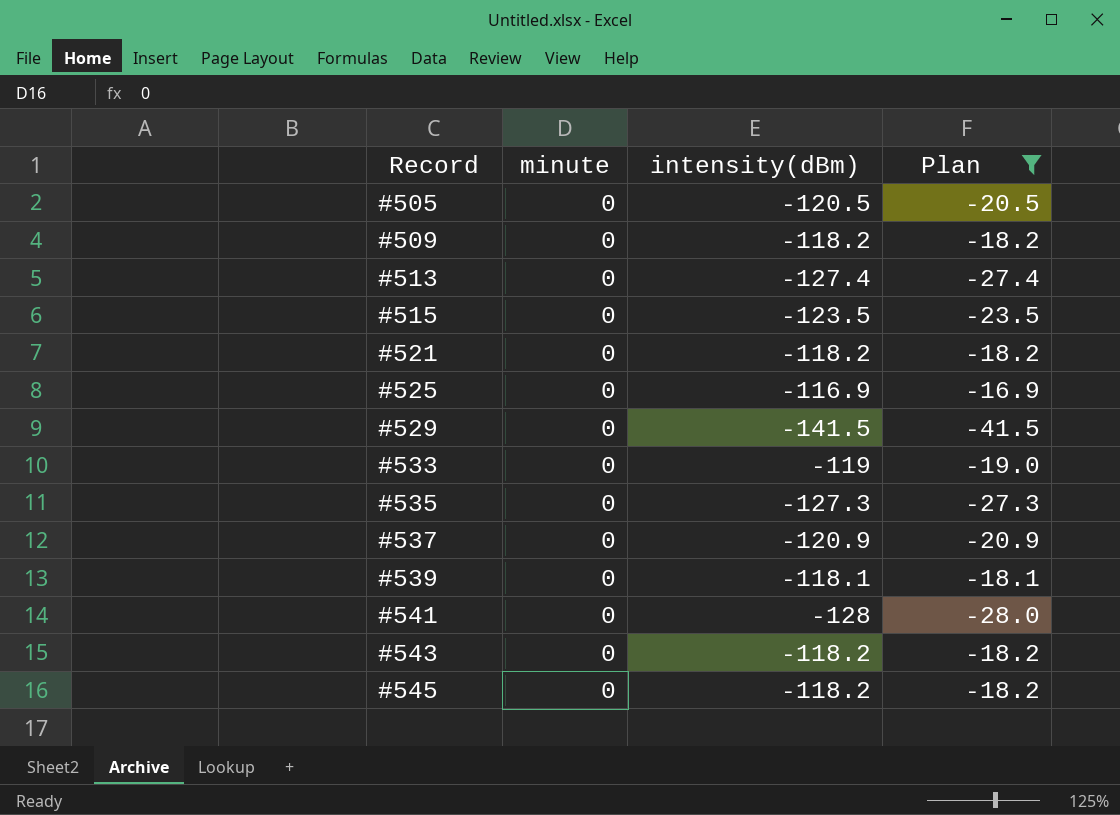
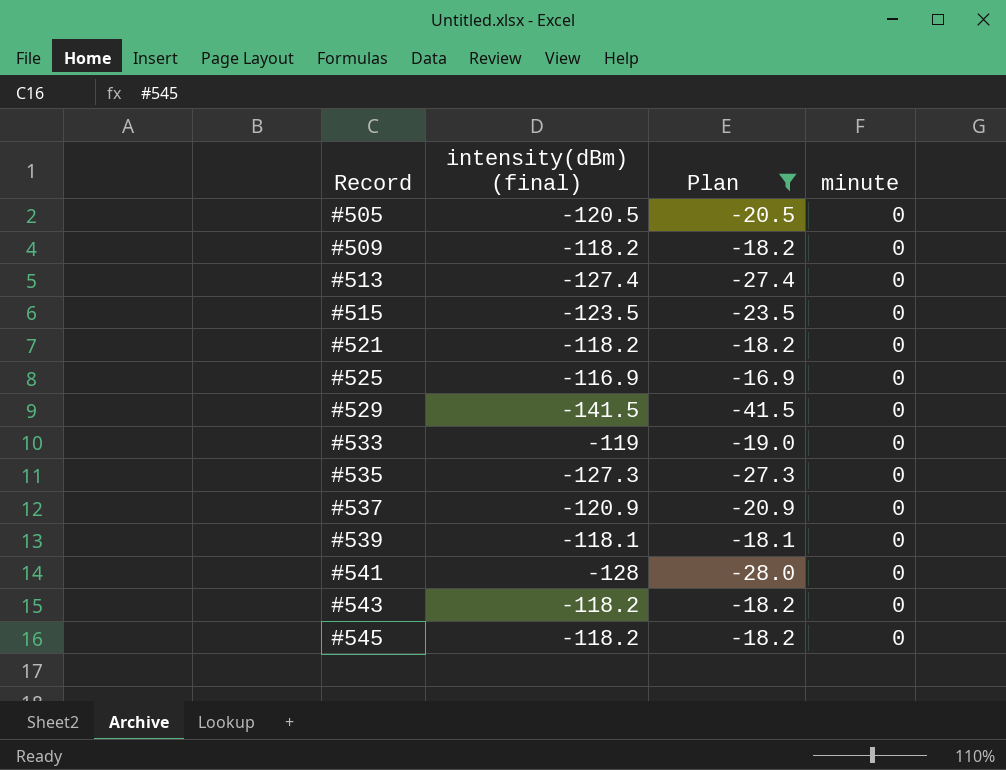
column name: intensity(dBm) -> intensity(dBm) (final)
column minute | position: 2 -> 4

